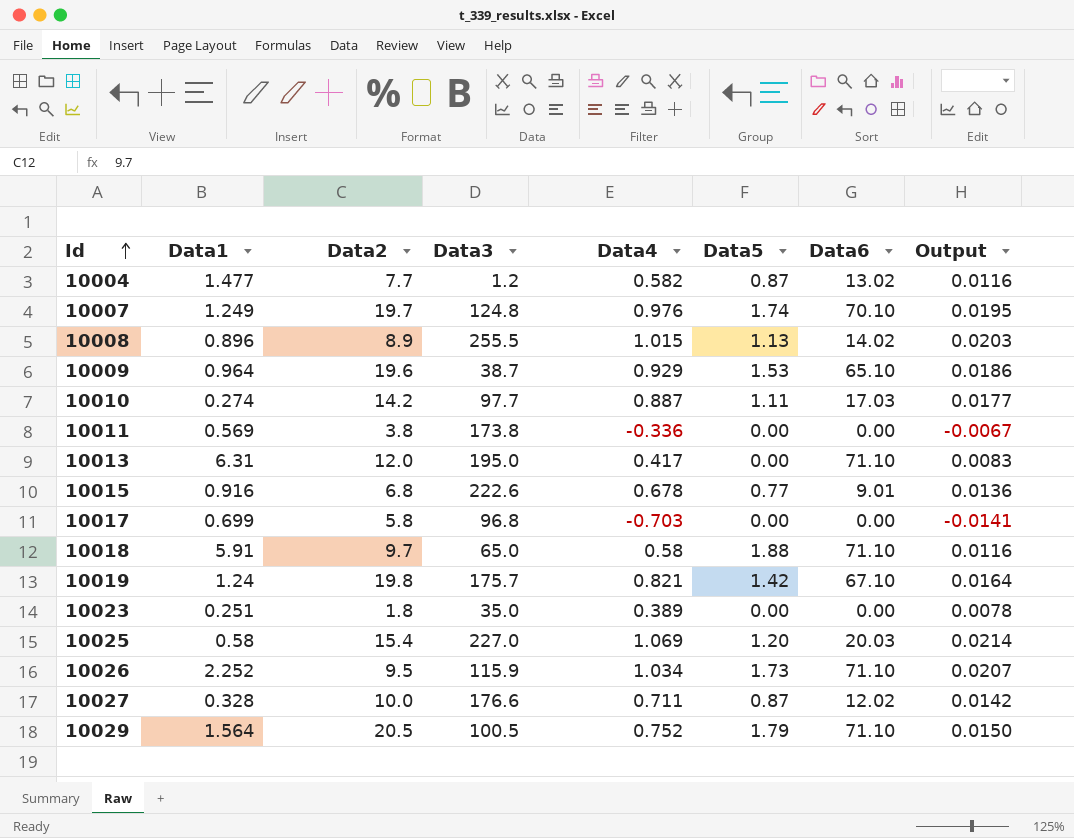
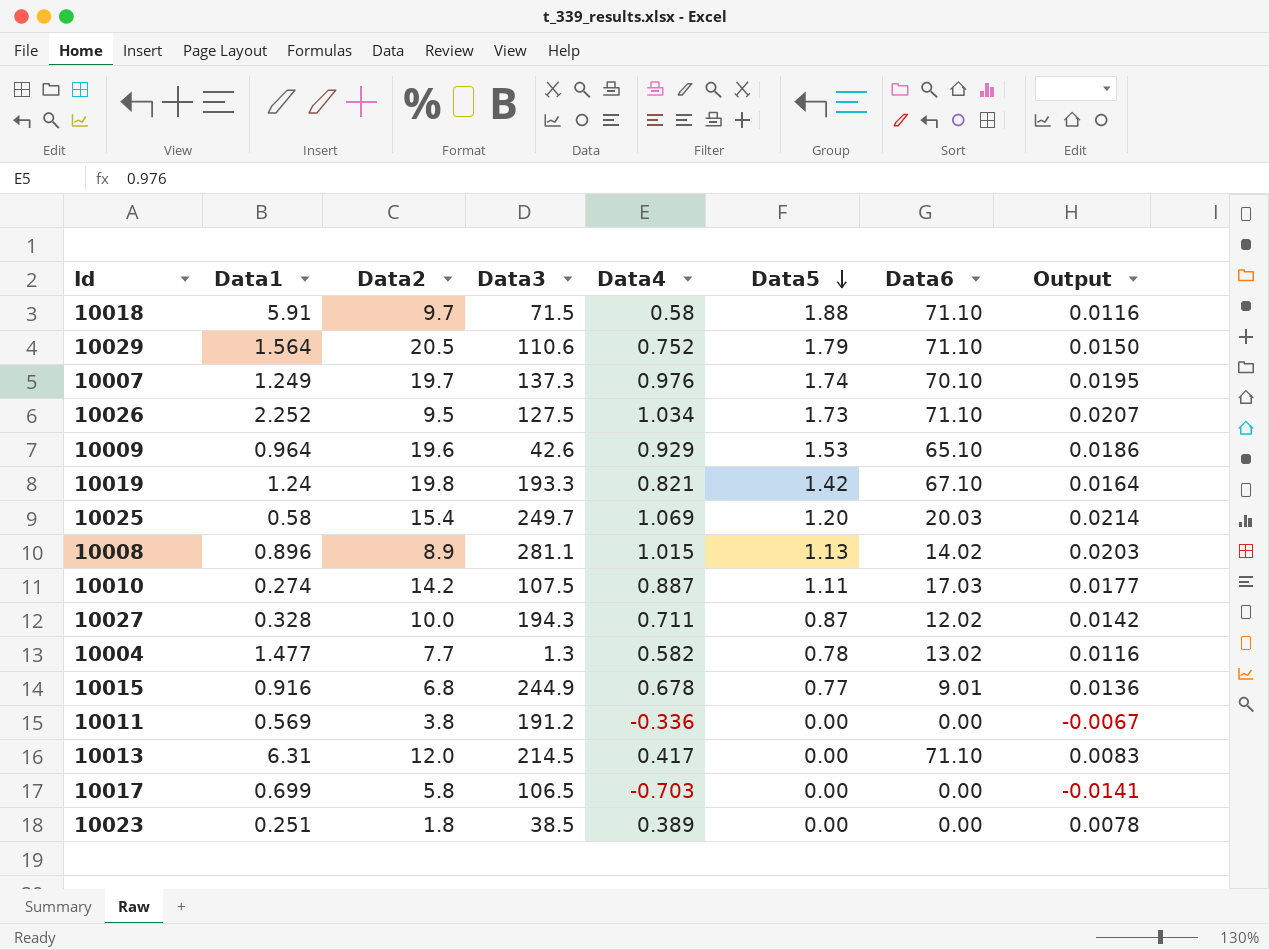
row order: Id ascending -> Data5 descending
10018 | Data3: 65.0 -> 71.5
10029 | Data3: 100.5 -> 110.6
10007 | Data3: 124.8 -> 137.3
10026 | Data3: 115.9 -> 127.5
10009 | Data3: 38.7 -> 42.6
10019 | Data3: 175.7 -> 193.3
10025 | Data3: 227.0 -> 249.7
10008 | Data3: 255.5 -> 281.1
10010 | Data3: 97.7 -> 107.5
10027 | Data3: 176.6 -> 194.3
10004 | Data3: 1.2 -> 1.3
10004 | Data5: 0.87 -> 0.78
10015 | Data3: 222.6 -> 244.9
10011 | Data3: 173.8 -> 191.2
10013 | Data3: 195.0 -> 214.5
10017 | Data3: 96.8 -> 106.5
10023 | Data3: 35.0 -> 38.5

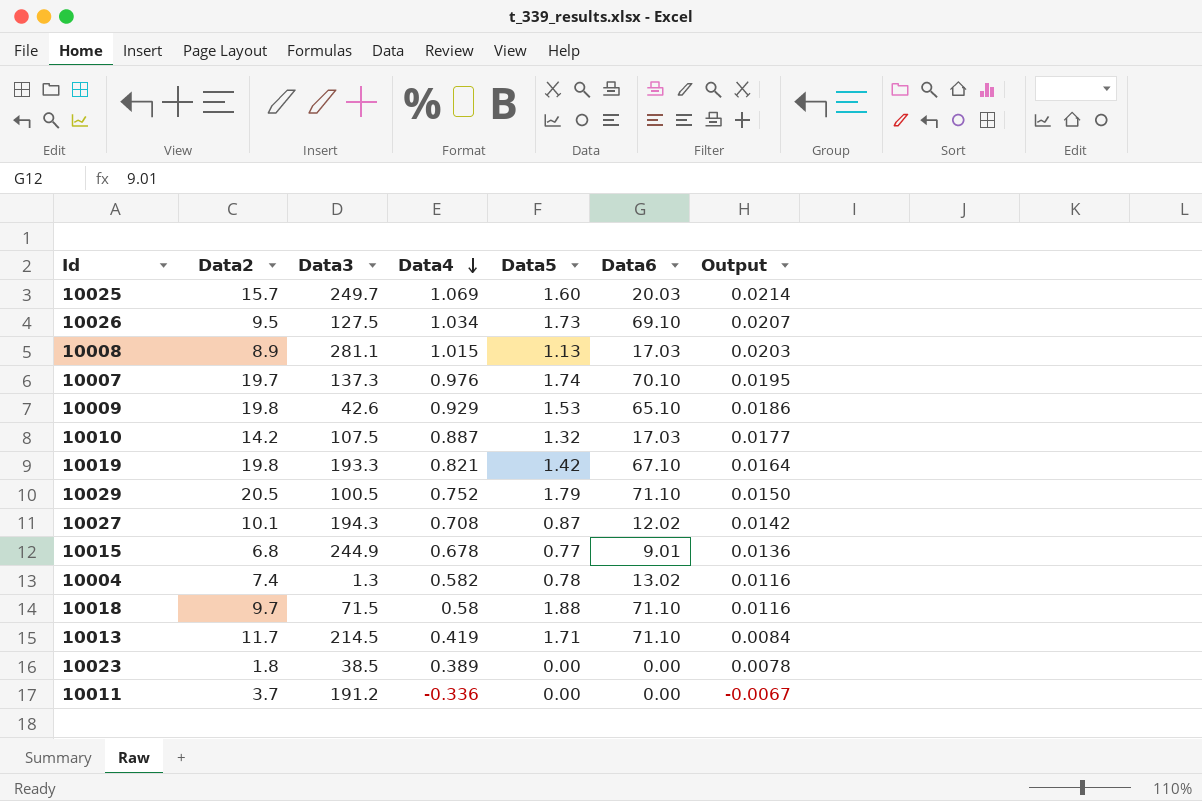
row order: Data5 descending -> Data4 descending
column Data1 | position: 2 -> none
row 10017: 0.699 | 5.8 | 106.5 | -0.703 | 0.00 | 0.00 | -0.0141 -> none
10025 | Data2: 15.4 -> 15.7
10025 | Data5: 1.20 -> 1.60
10026 | Data6: 71.10 -> 69.10
10008 | Data6: 14.02 -> 17.03
10009 | Data2: 19.6 -> 19.8
10010 | Data5: 1.11 -> 1.32
10029 | Data3: 110.6 -> 100.5
10027 | Data2: 10.0 -> 10.1
10027 | Data4: 0.711 -> 0.708
10004 | Data2: 7.7 -> 7.4
10013 | Data2: 12.0 -> 11.7
10013 | Data4: 0.417 -> 0.419
10013 | Data5: 0.00 -> 1.71
10013 | Output: 0.0083 -> 0.0084
10011 | Data2: 3.8 -> 3.7

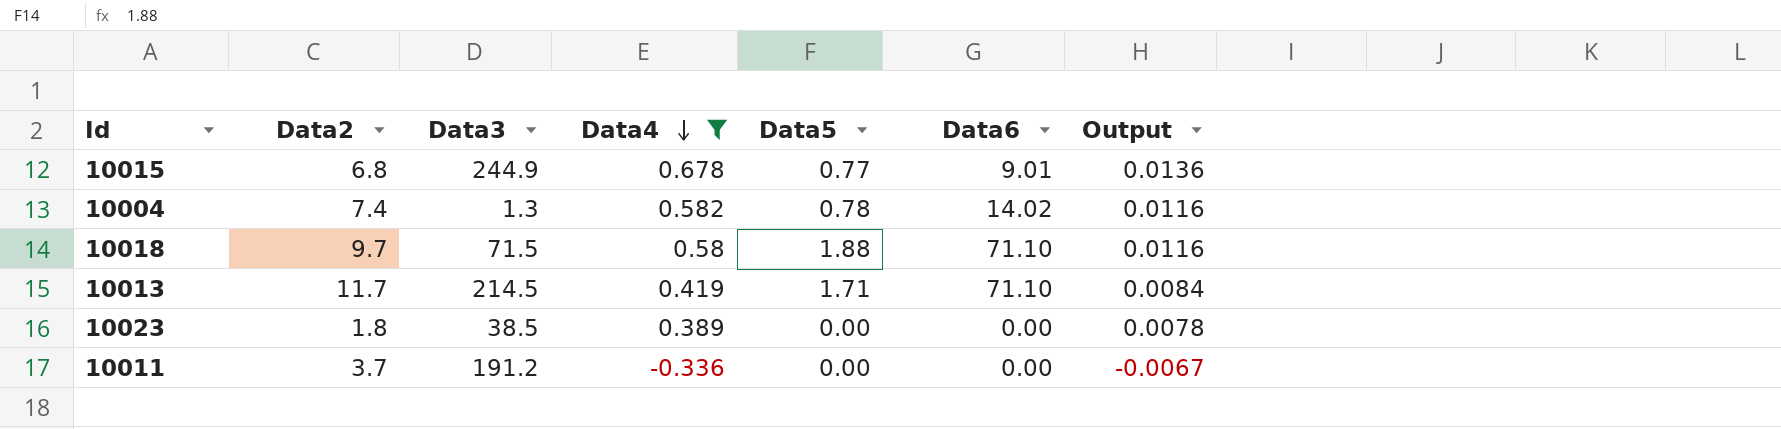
filter: none -> Data4 <= 0.678
10004 | Data6: 13.02 -> 14.02

